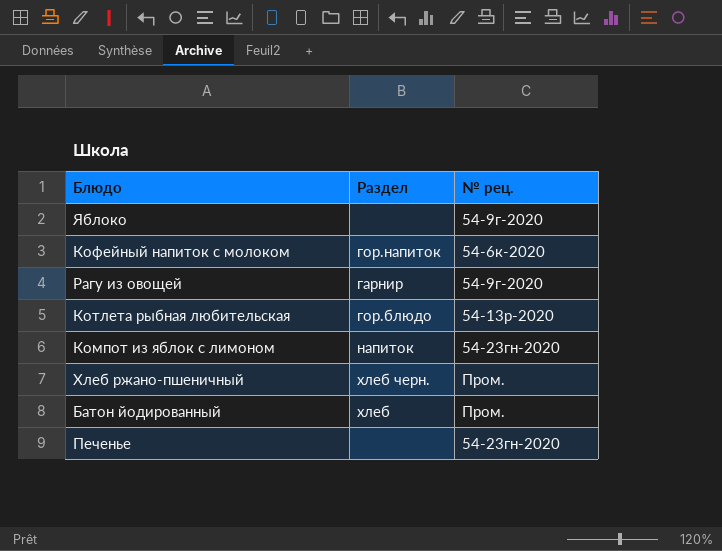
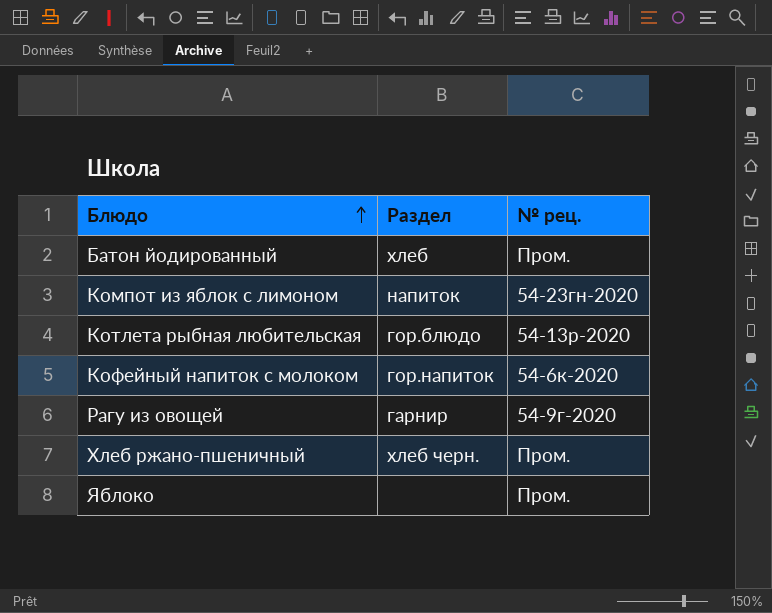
row order: none -> Блюдо ascending
row Печенье: none | 54-23гн-2020 -> none
Яблоко | № рец.: 54-9г-2020 -> Пром.

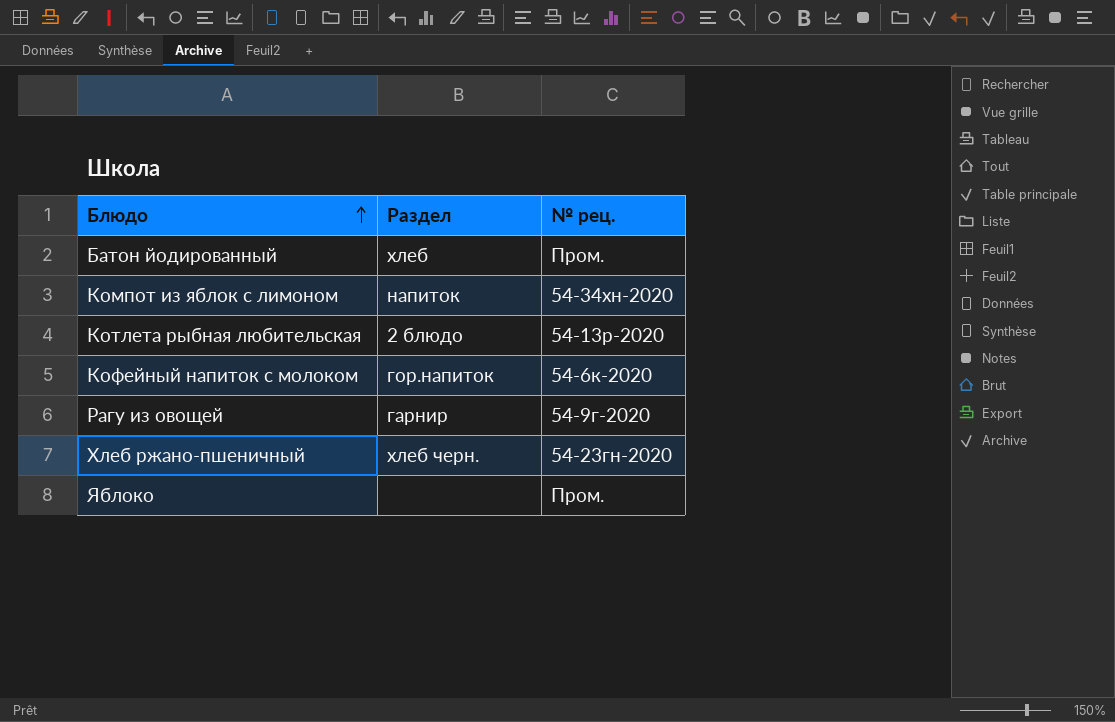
Компот из яблок с лимоном | № рец.: 54-23гн-2020 -> 54-34хн-2020
Котлета рыбная любительская | Раздел: гор.блюдо -> 2 блюдо
Хлеб ржано-пшеничный | № рец.: Пром. -> 54-23гн-2020

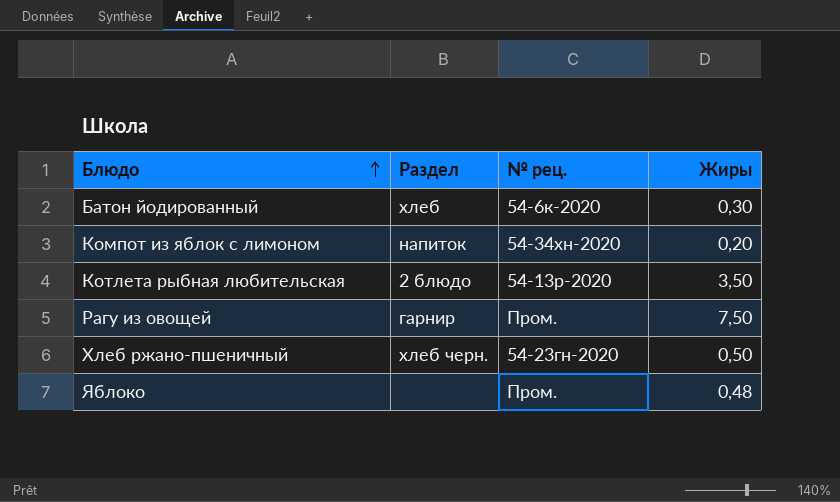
column Жиры | position: none -> 4
row Кофейный напиток с молоком: гор.напиток | 54-6к-2020 -> none
Батон йодированный | № рец.: Пром. -> 54-6к-2020
Рагу из овощей | № рец.: 54-9г-2020 -> Пром.

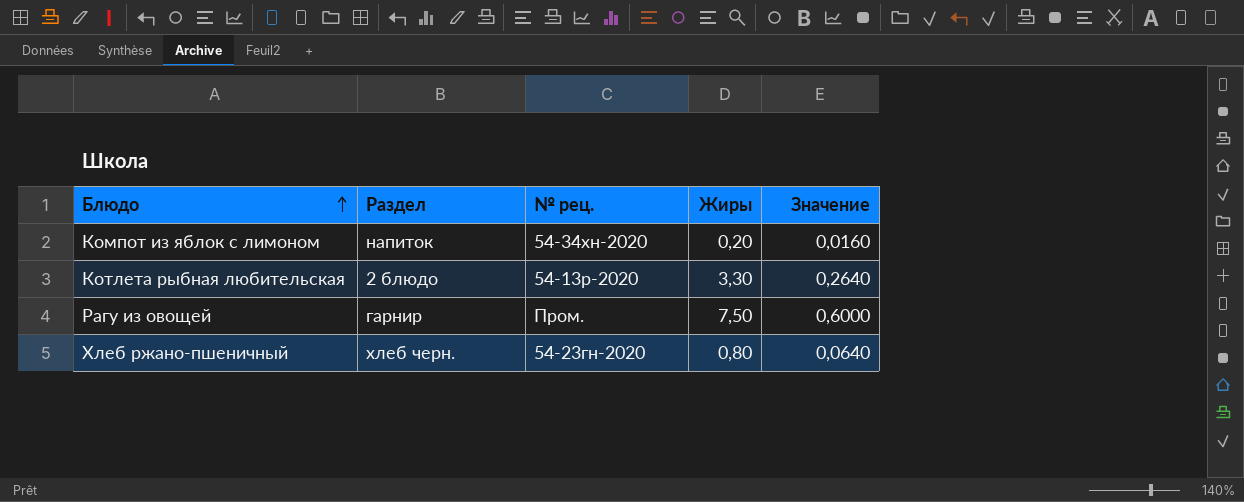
column Значение | formula: none -> [Жиры] * 0,08
row Батон йодированный: хлеб | 54-6к-2020 | 0,30 -> none
row Яблоко: none | Пром. | 0,48 -> none
Котлета рыбная любительская | Жиры: 3,50 -> 3,30
Хлеб ржано-пшеничный | Жиры: 0,50 -> 0,80

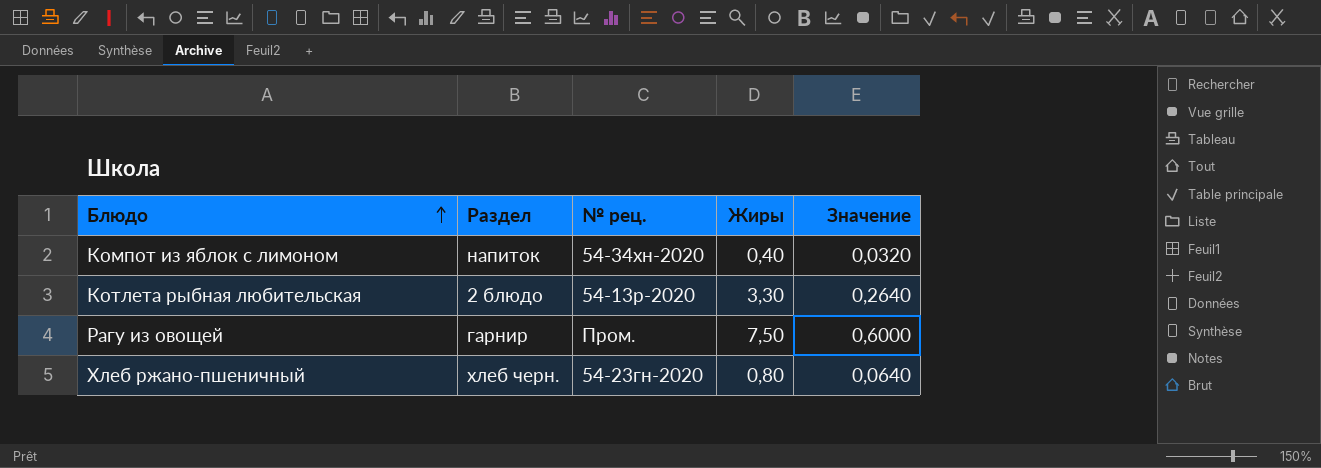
Компот из яблок с лимоном | Жиры: 0,20 -> 0,40
Компот из яблок с лимоном | Значение: 0,0160 -> 0,0320

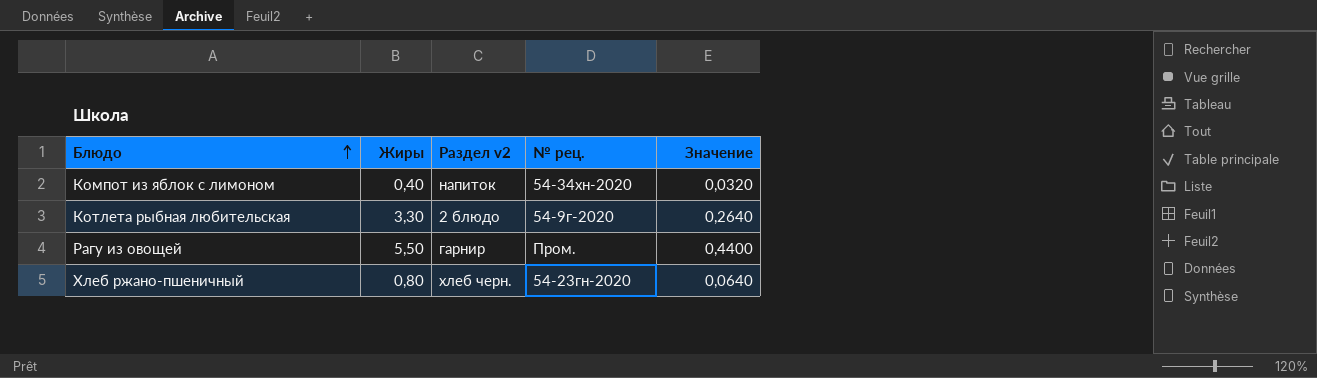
column Жиры | position: 4 -> 2
column name: Раздел -> Раздел v2
Котлета рыбная любительская | № рец.: 54-13р-2020 -> 54-9г-2020
Рагу из овощей | Жиры: 7,50 -> 5,50
Рагу из овощей | Значение: 0,6000 -> 0,4400

